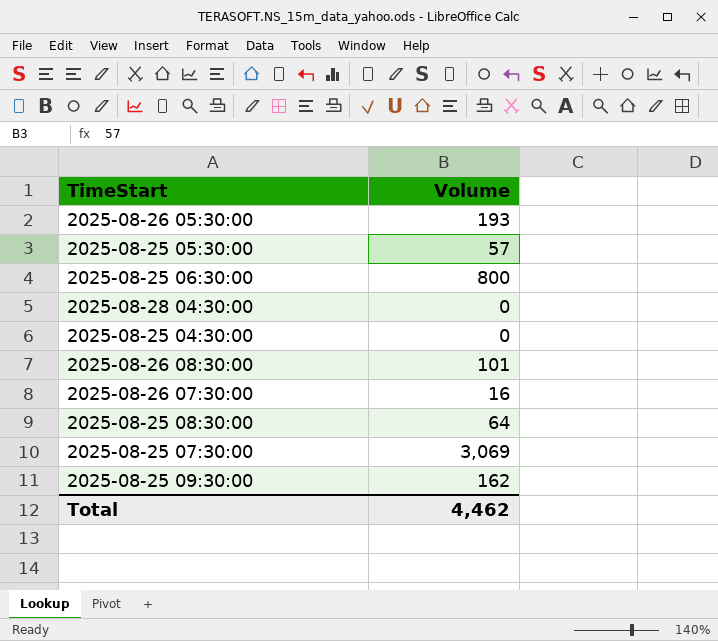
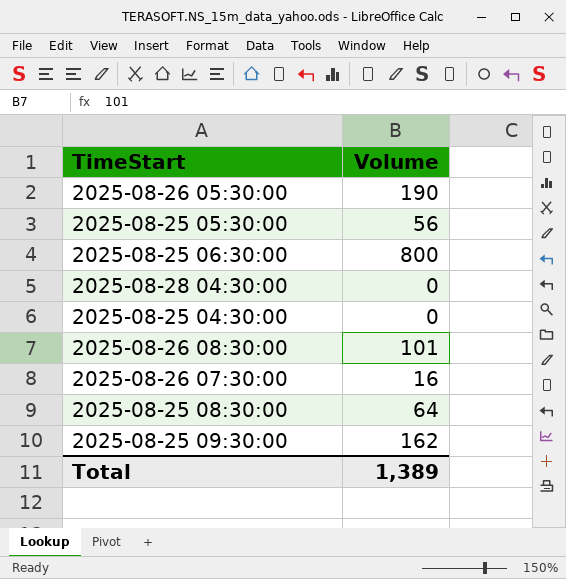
row 2025-08-25 07:30:00: 3,069 -> none
2025-08-26 05:30:00 | Volume: 193 -> 190
2025-08-25 05:30:00 | Volume: 57 -> 56
Total | Volume: 4,462 -> 1,389

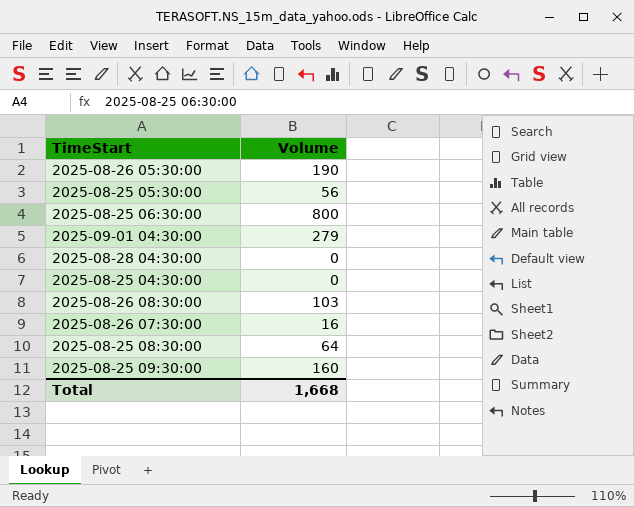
row 2025-09-01 04:30:00: none -> 279
2025-08-26 08:30:00 | Volume: 101 -> 103
2025-08-25 09:30:00 | Volume: 162 -> 160
Total | Volume: 1,389 -> 1,668

